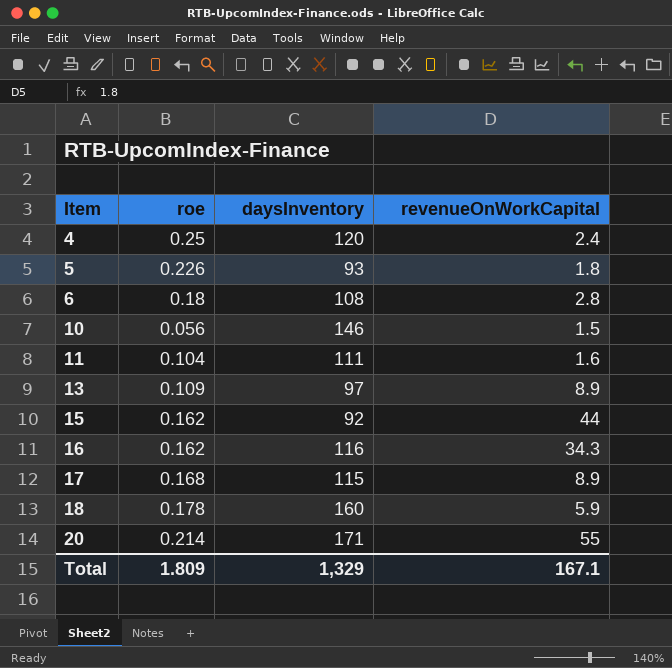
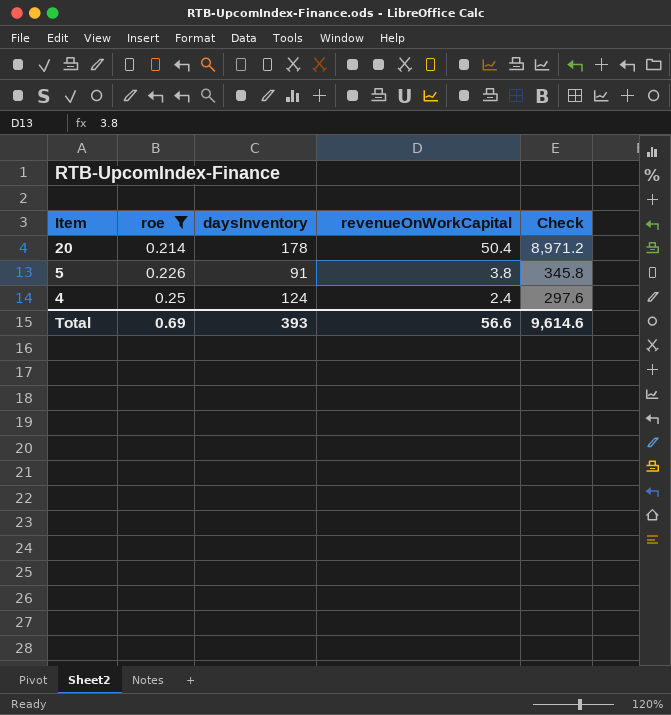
filter: none -> roe >= 0.214
row order: Item ascending -> Item descending
column Check | formula: none -> [daysInventory] * [revenueOnWorkCapital]
20 | daysInventory: 171 -> 178
20 | revenueOnWorkCapital: 55 -> 50.4
5 | daysInventory: 93 -> 91
5 | revenueOnWorkCapital: 1.8 -> 3.8
4 | daysInventory: 120 -> 124
Total | roe: 1.809 -> 0.69
Total | daysInventory: 1,329 -> 393
Total | revenueOnWorkCapital: 167.1 -> 56.6

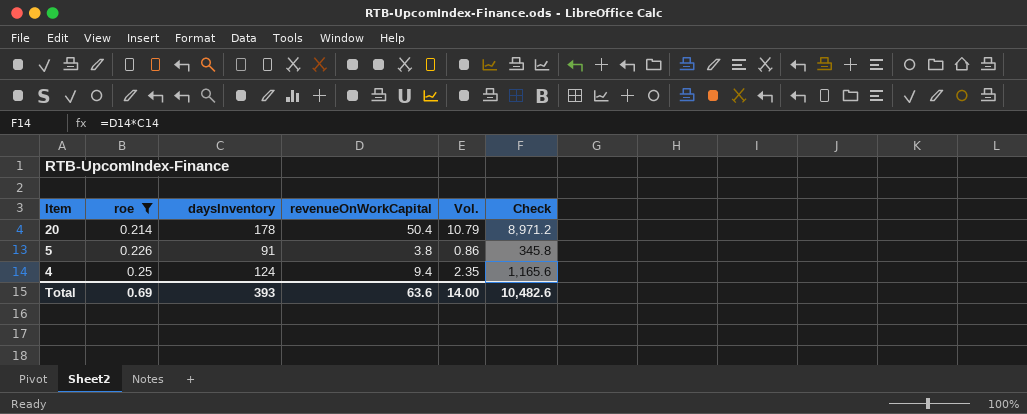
column Vol. | formula: none -> [roe] * [revenueOnWorkCapital]
4 | revenueOnWorkCapital: 2.4 -> 9.4
4 | Check: 297.6 -> 1,165.6
Total | revenueOnWorkCapital: 56.6 -> 63.6
Total | Check: 9,614.6 -> 10,482.6

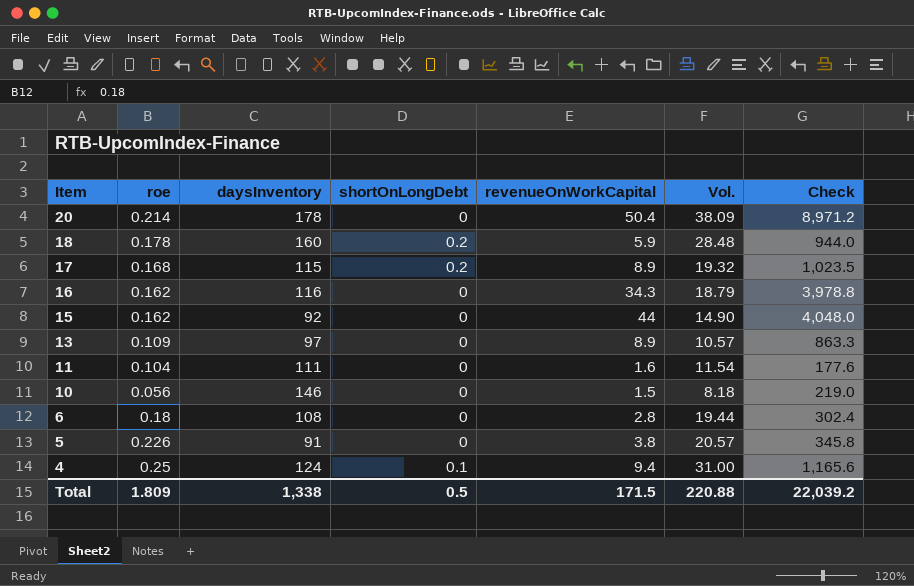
filter: roe >= 0.214 -> none
column shortOnLongDebt | position: none -> 4
column Vol. | formula: [roe] * [revenueOnWorkCapital] -> [roe] * [daysInventory]
Total | roe: 0.69 -> 1.809
Total | daysInventory: 393 -> 1,338
Total | revenueOnWorkCapital: 63.6 -> 171.5
Total | Vol.: 14.00 -> 220.88
Total | Check: 10,482.6 -> 22,039.2

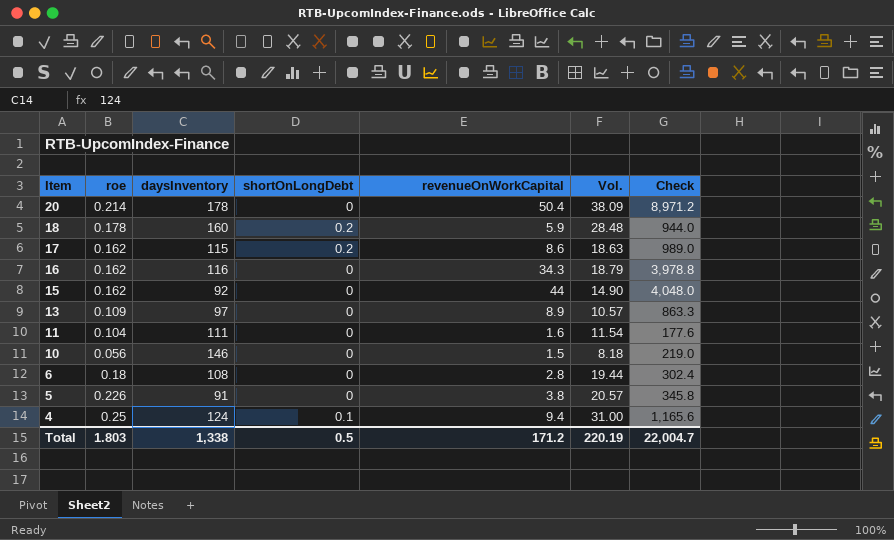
17 | roe: 0.168 -> 0.162
17 | revenueOnWorkCapital: 8.9 -> 8.6
17 | Vol.: 19.32 -> 18.63
17 | Check: 1,023.5 -> 989.0
Total | roe: 1.809 -> 1.803
Total | revenueOnWorkCapital: 171.5 -> 171.2
Total | Vol.: 220.88 -> 220.19
Total | Check: 22,039.2 -> 22,004.7

